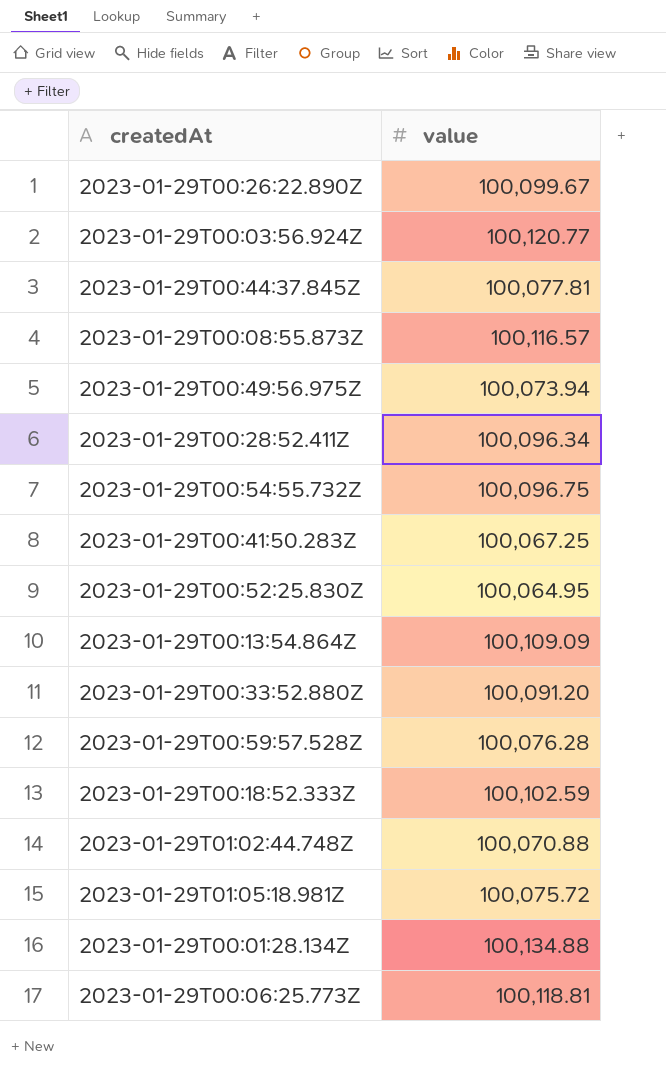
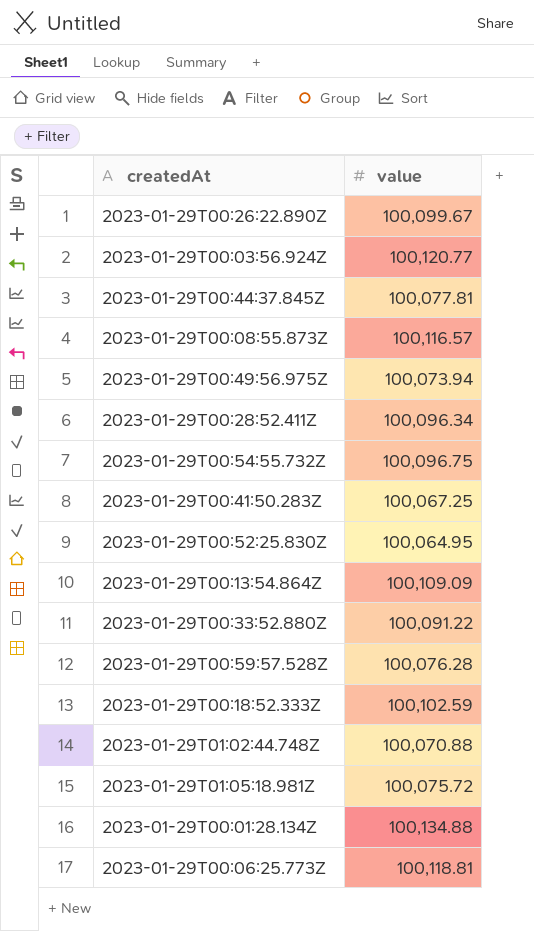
2023-01-29T00:33:52.880Z | value: 100,091.20 -> 100,091.22

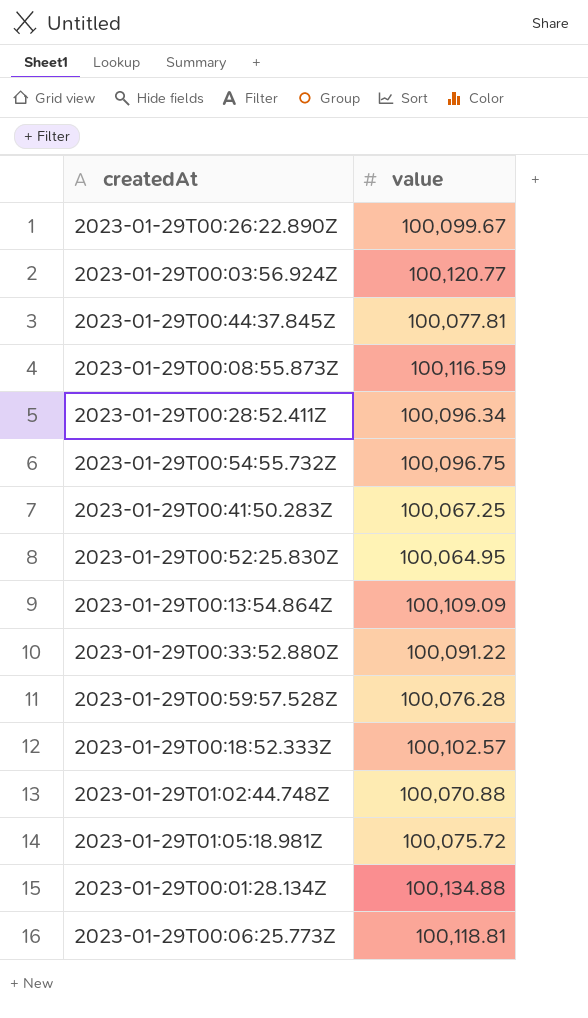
row 2023-01-29T00:49:56.975Z: 100,073.94 -> none
2023-01-29T00:08:55.873Z | value: 100,116.57 -> 100,116.59
2023-01-29T00:18:52.333Z | value: 100,102.59 -> 100,102.57

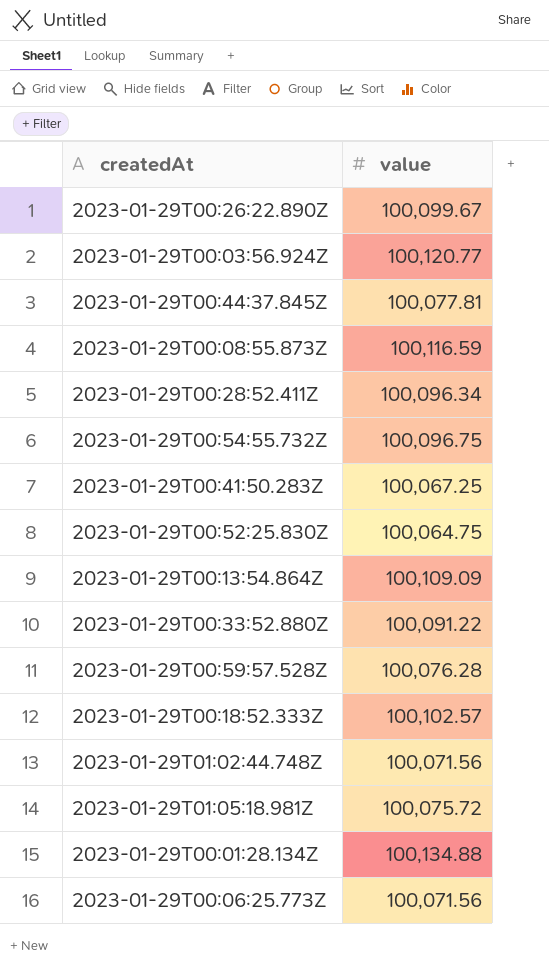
2023-01-29T00:52:25.830Z | value: 100,064.95 -> 100,064.75
2023-01-29T01:02:44.748Z | value: 100,070.88 -> 100,071.56
2023-01-29T00:06:25.773Z | value: 100,118.81 -> 100,071.56

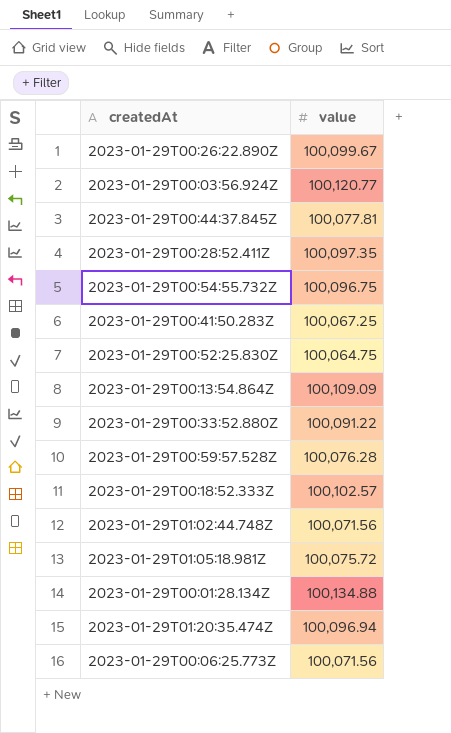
row 2023-01-29T00:08:55.873Z: 100,116.59 -> none
2023-01-29T00:28:52.411Z | value: 100,096.34 -> 100,097.35
row 2023-01-29T01:20:35.474Z: none -> 100,096.94

